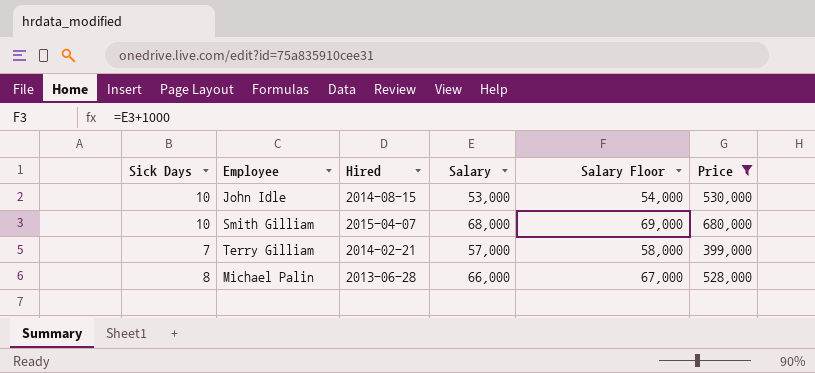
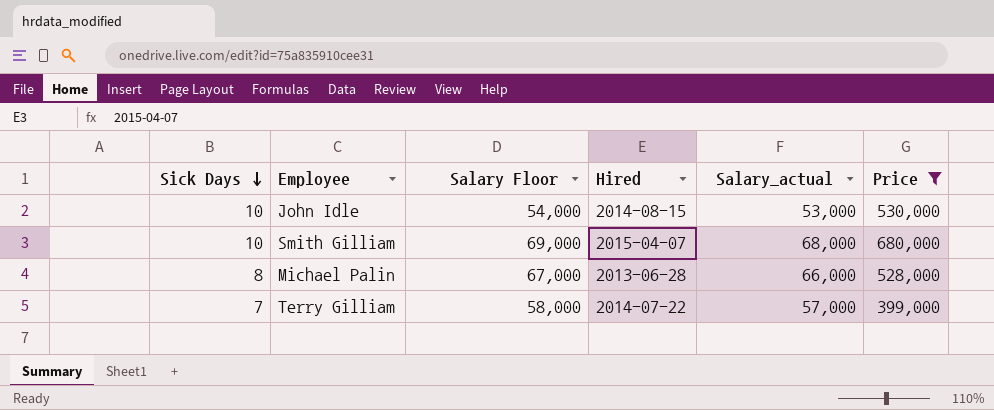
row order: none -> Sick Days descending
column Salary Floor | position: 5 -> 3
column name: Salary -> Salary_actual
Terry Gilliam | Hired: 2014-02-21 -> 2014-07-22

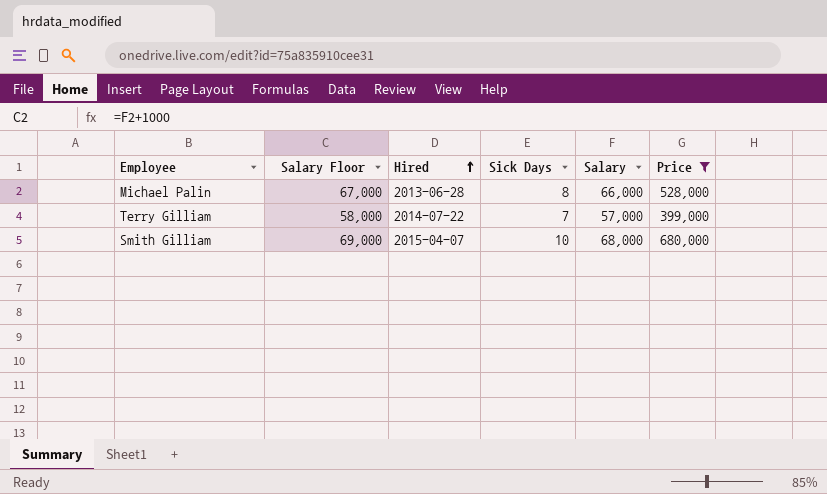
row order: Sick Days descending -> Hired ascending
column Sick Days | position: 1 -> 4
column name: Salary_actual -> Salary
row John Idle: 10 | 54,000 | 2014-08-15 | 53,000 | 530,000 -> none

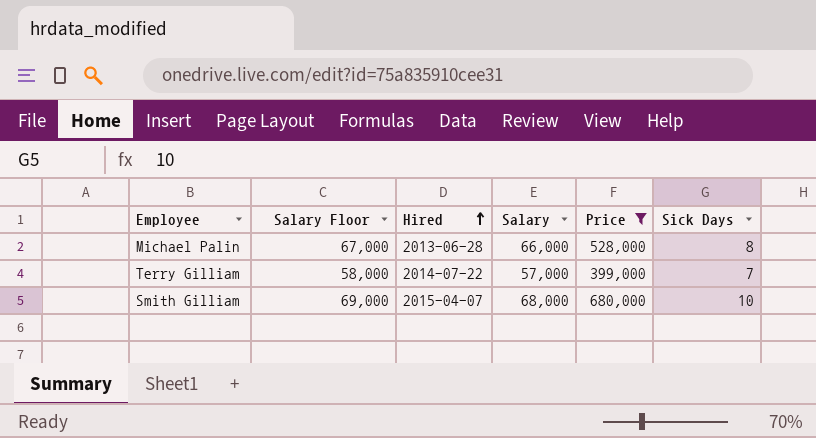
column Sick Days | position: 4 -> 6

